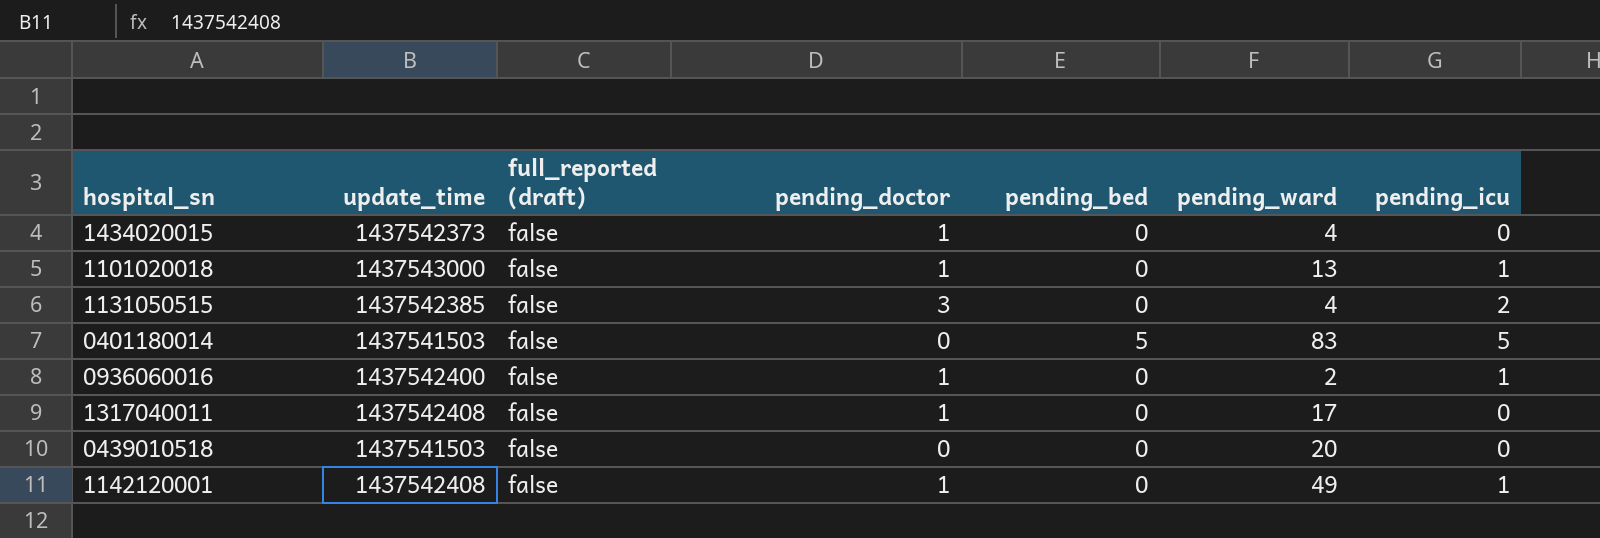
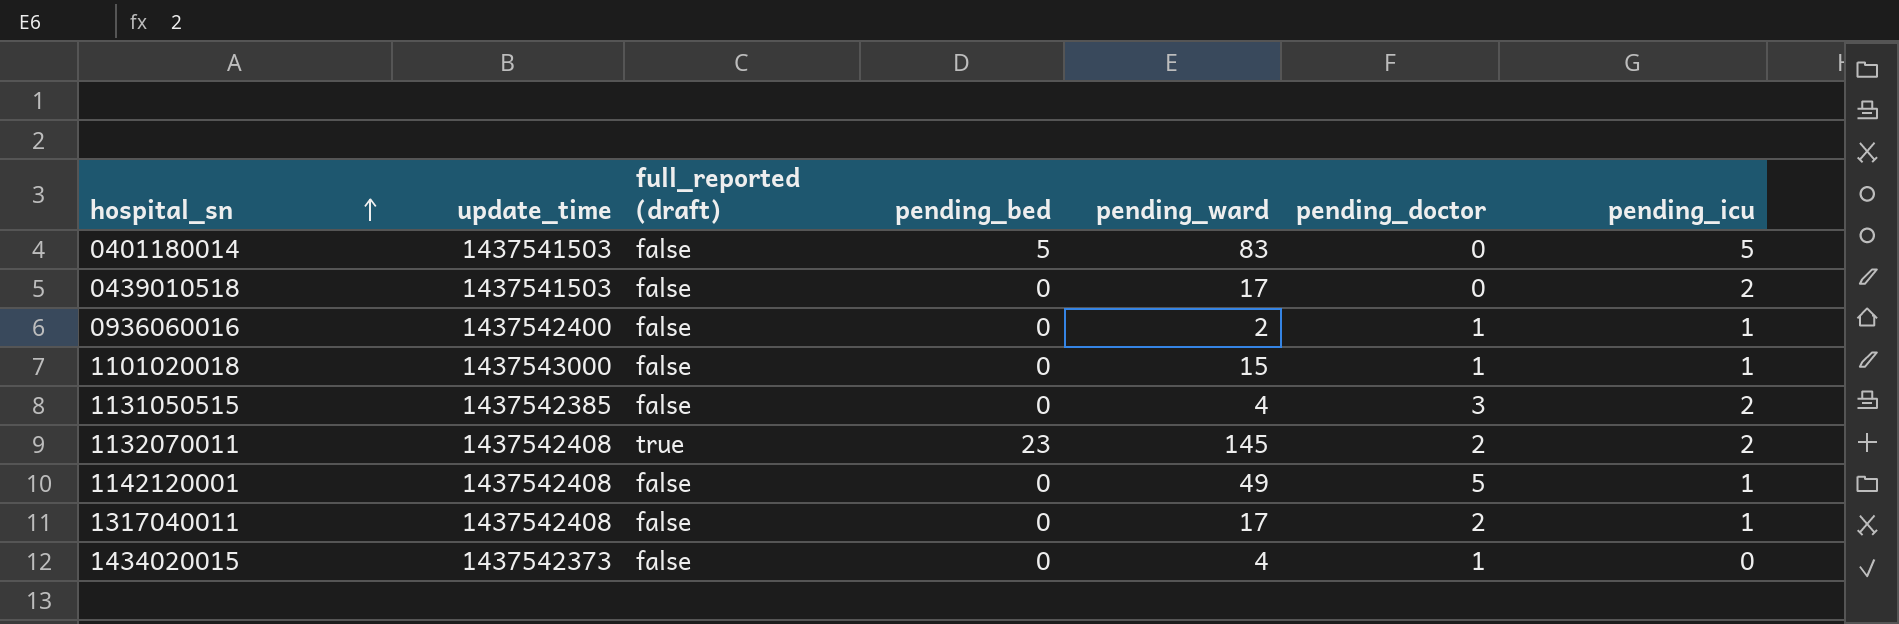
row order: none -> hospital_sn ascending
column pending_doctor | position: 4 -> 6
0439010518 | pending_ward: 20 -> 17
0439010518 | pending_icu: 0 -> 2
1101020018 | pending_ward: 13 -> 15
row 1132070011: none -> 1437542408 | true | 23 | 145 | 2 | 2
1142120001 | pending_doctor: 1 -> 5
1317040011 | pending_doctor: 1 -> 2
1317040011 | pending_icu: 0 -> 1

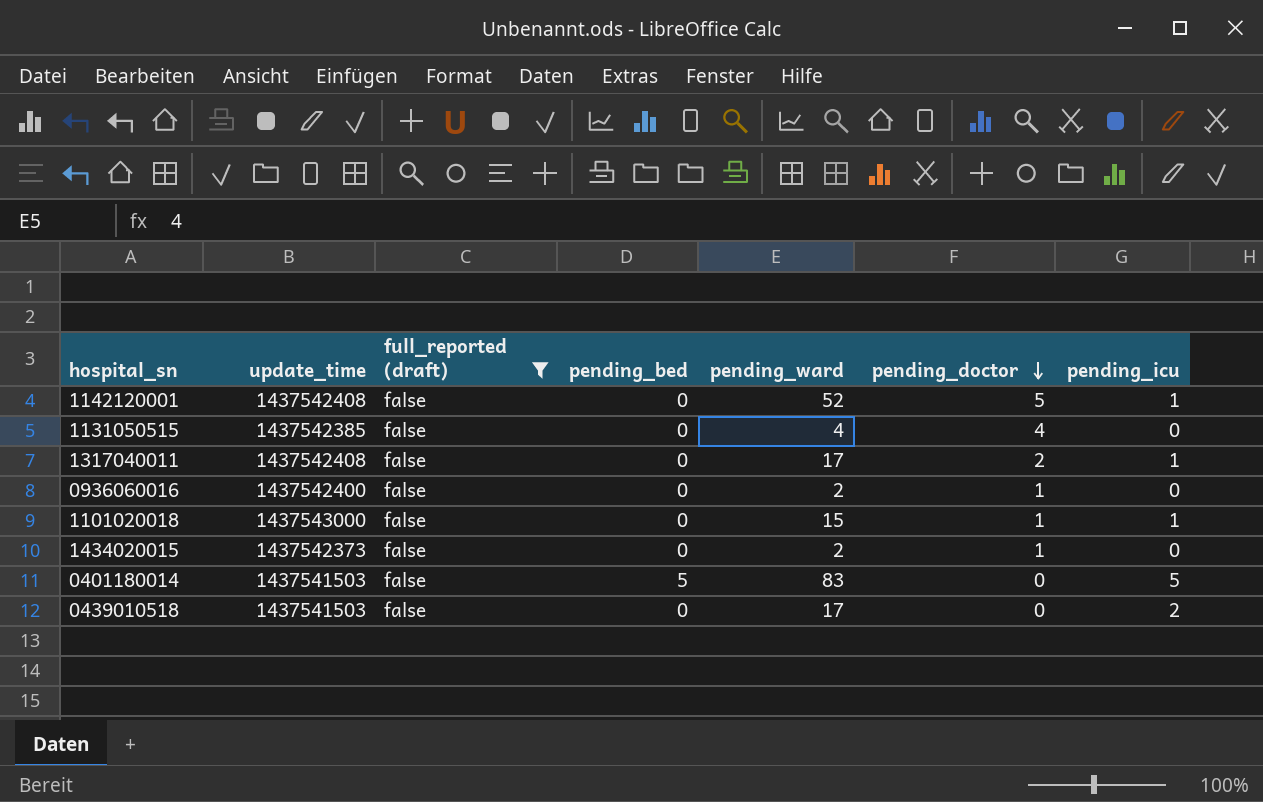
filter: none -> full_reported (draft) = false
row order: hospital_sn ascending -> pending_doctor descending
1142120001 | pending_ward: 49 -> 52
1131050515 | pending_doctor: 3 -> 4
1131050515 | pending_icu: 2 -> 0
0936060016 | pending_icu: 1 -> 0
1434020015 | pending_ward: 4 -> 2

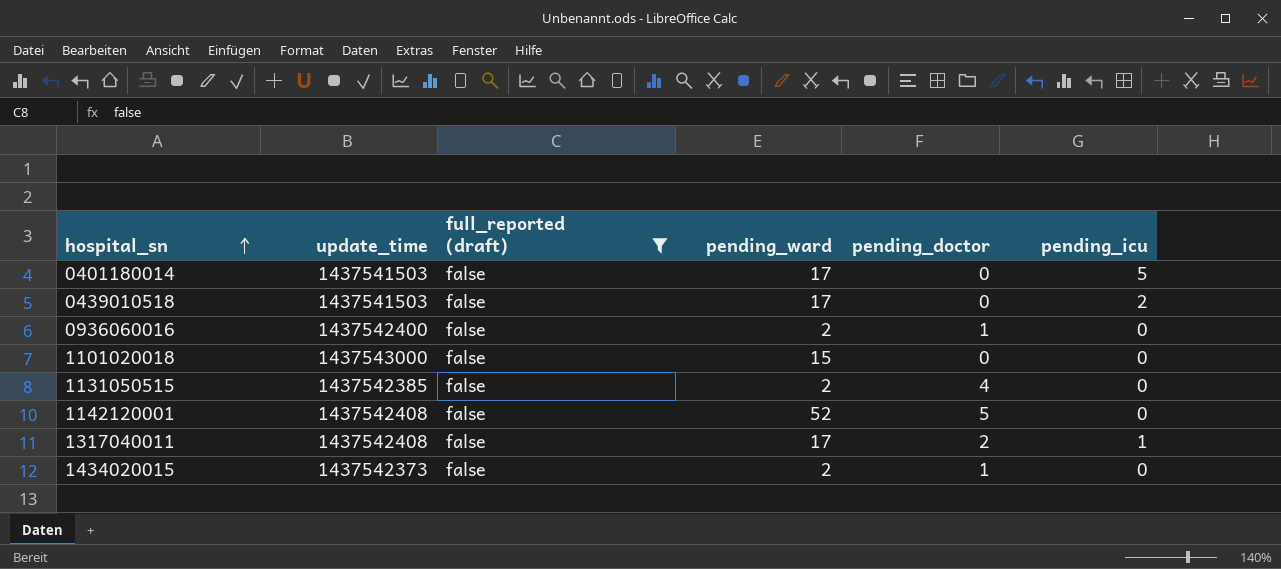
row order: pending_doctor descending -> hospital_sn ascending
column pending_bed | position: 4 -> none
0401180014 | pending_ward: 83 -> 17
1101020018 | pending_doctor: 1 -> 0
1101020018 | pending_icu: 1 -> 0
1131050515 | pending_ward: 4 -> 2
1142120001 | pending_icu: 1 -> 0

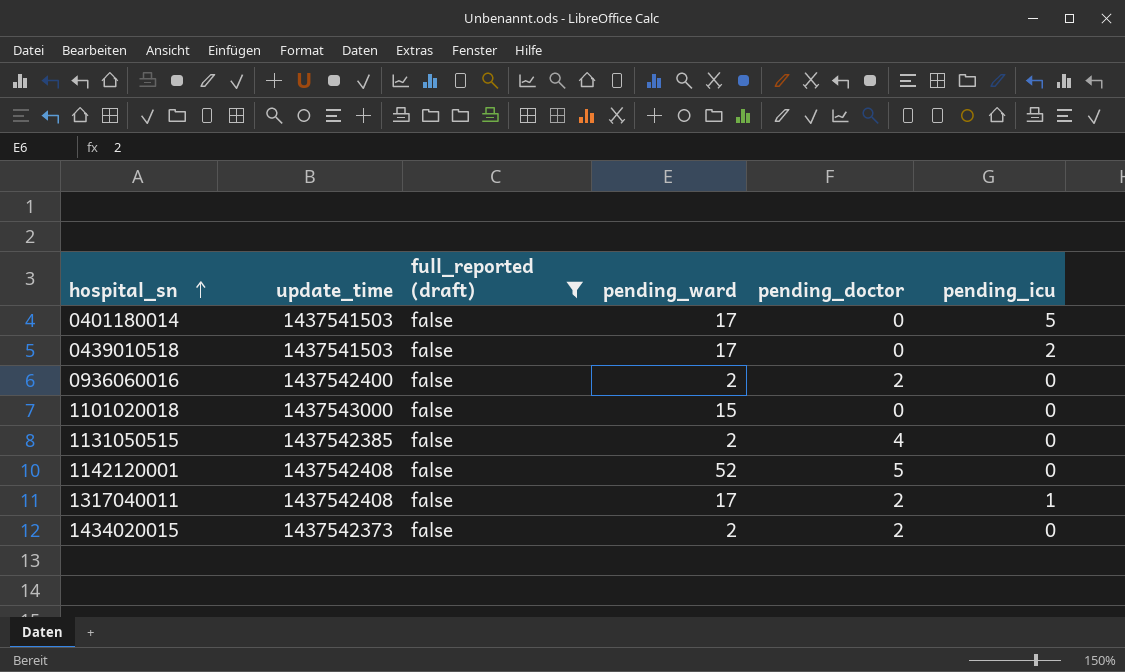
0936060016 | pending_doctor: 1 -> 2
1434020015 | pending_doctor: 1 -> 2

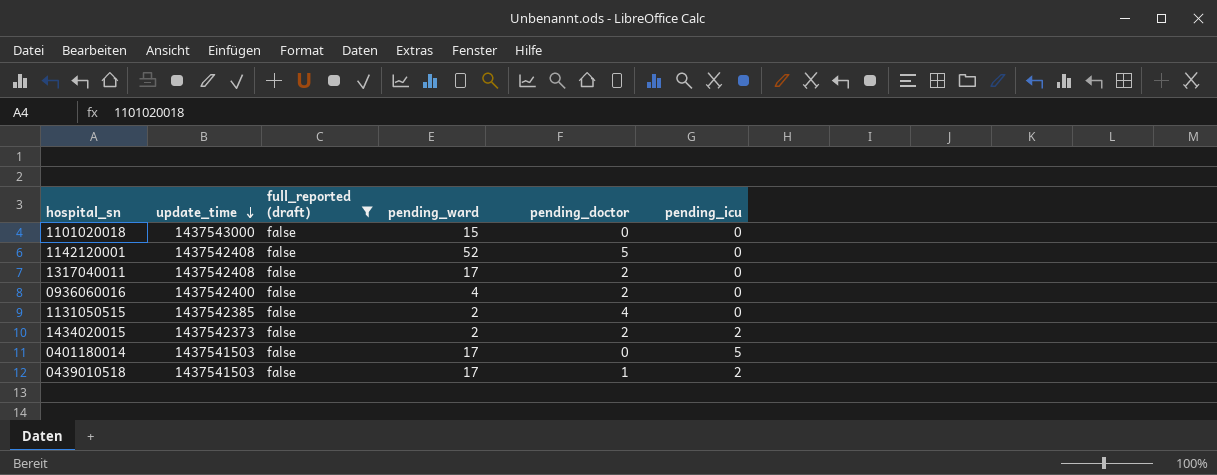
row order: hospital_sn ascending -> update_time descending
1317040011 | pending_icu: 1 -> 0
0936060016 | pending_ward: 2 -> 4
1434020015 | pending_icu: 0 -> 2
0439010518 | pending_doctor: 0 -> 1

